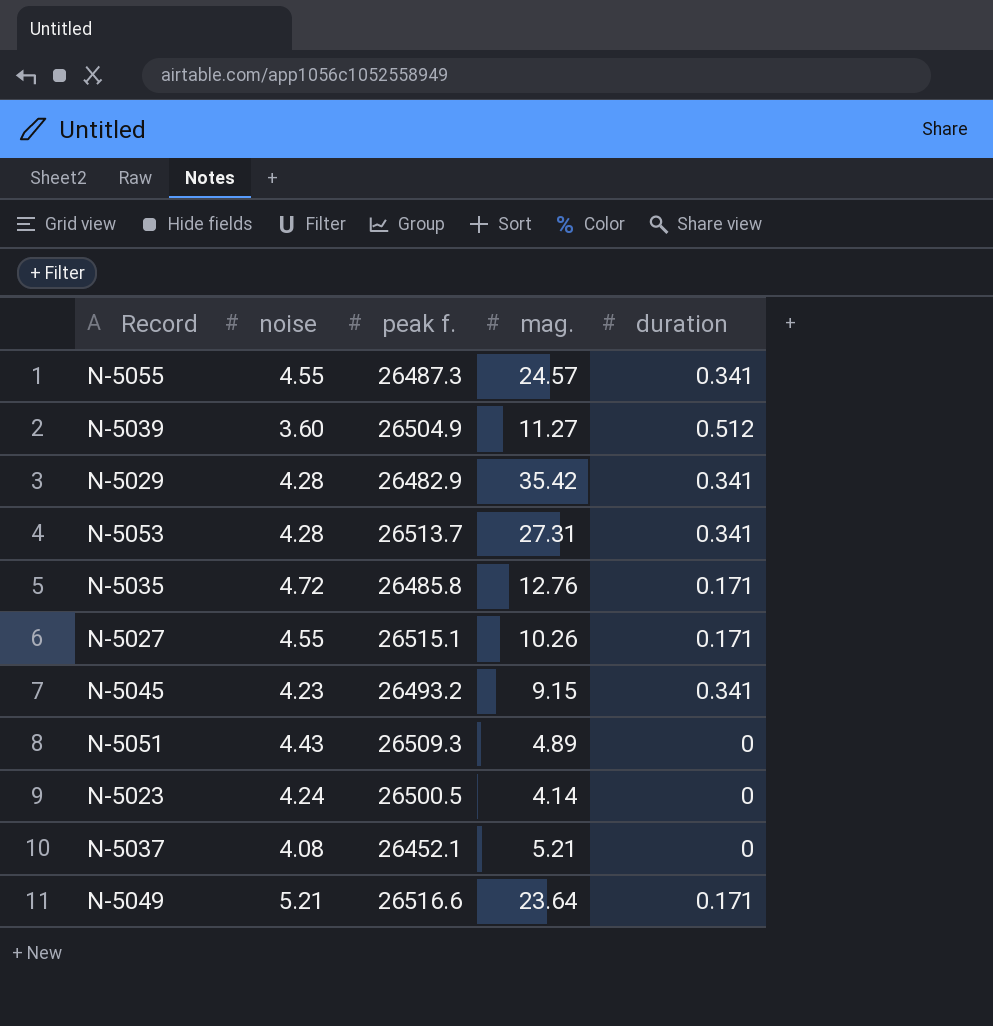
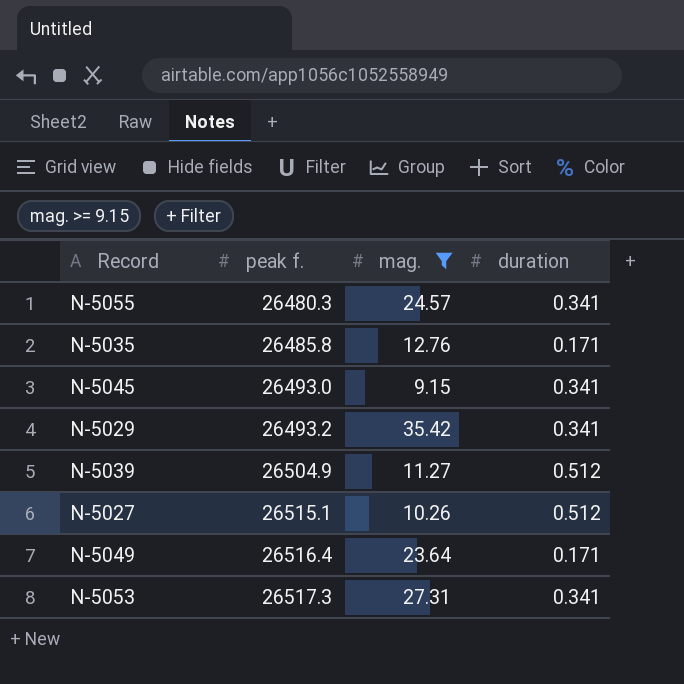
filter: none -> mag. >= 9.15
row order: none -> peak f. ascending
column noise | position: 2 -> none
N-5055 | peak f.: 26487.3 -> 26480.3
N-5045 | peak f.: 26493.2 -> 26493.0
N-5029 | peak f.: 26482.9 -> 26493.2
N-5027 | duration: 0.171 -> 0.512
N-5049 | peak f.: 26516.6 -> 26516.4
N-5053 | peak f.: 26513.7 -> 26517.3

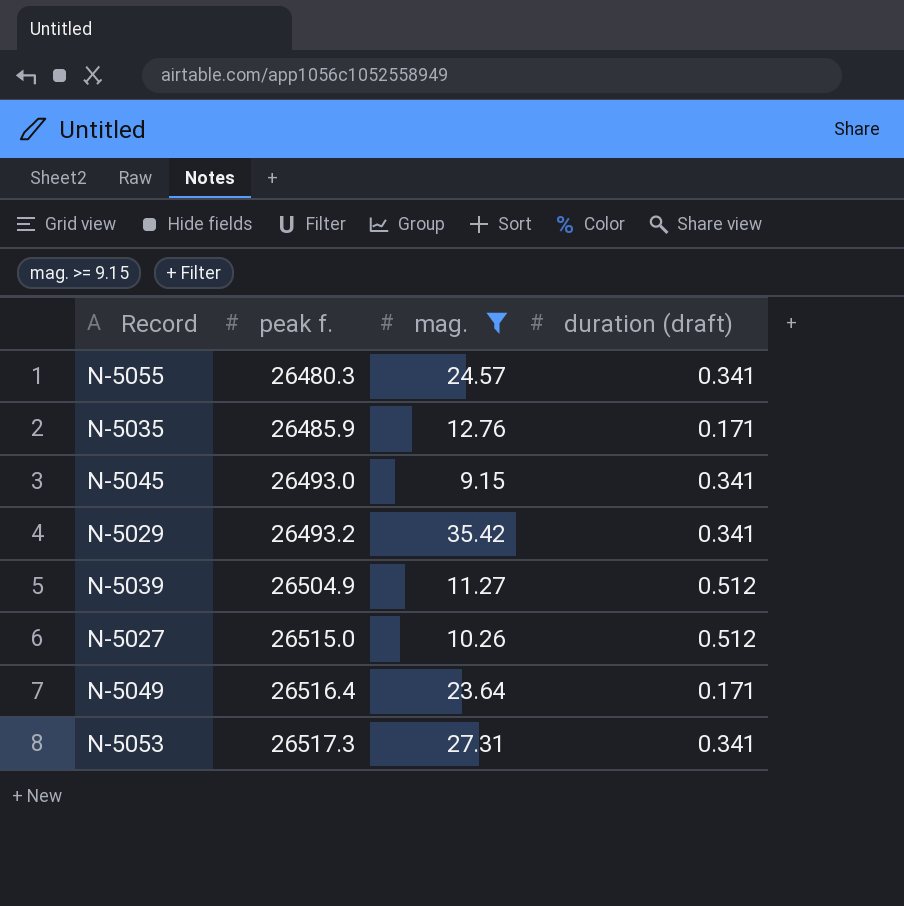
column name: duration -> duration (draft)
N-5035 | peak f.: 26485.8 -> 26485.9
N-5027 | peak f.: 26515.1 -> 26515.0

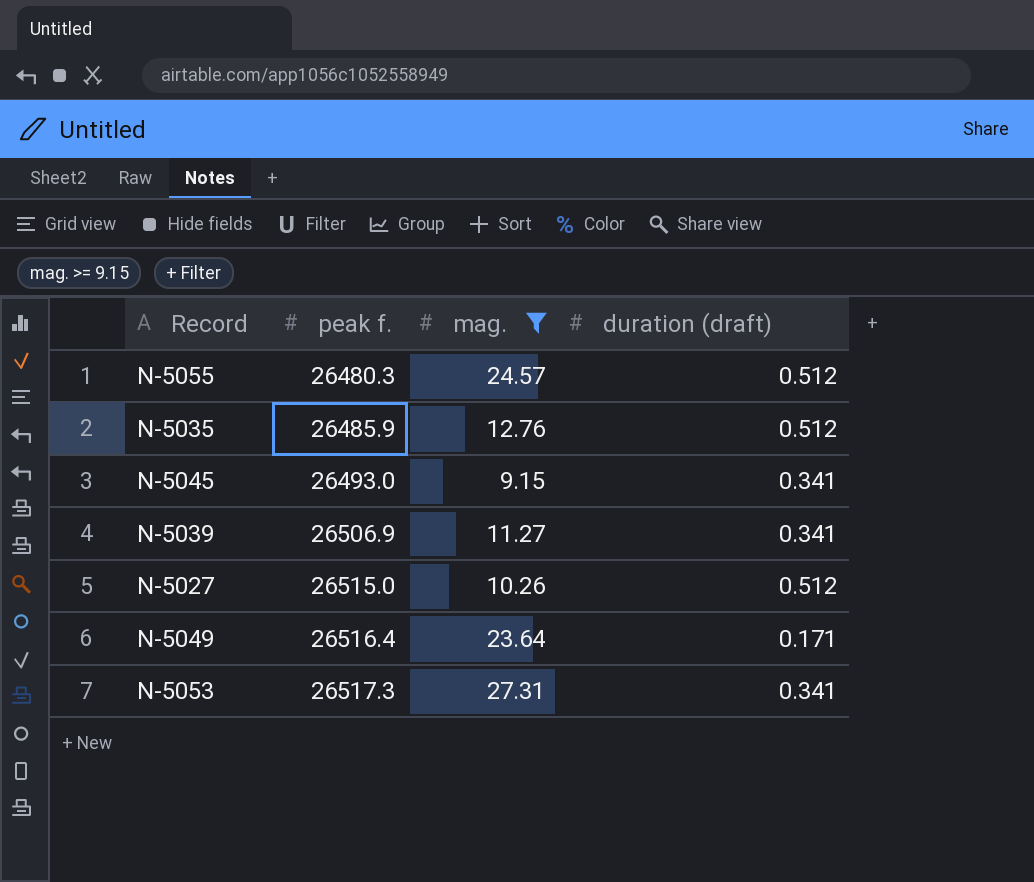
row N-5029: 26493.2 | 35.42 | 0.341 -> none
N-5055 | duration (draft): 0.341 -> 0.512
N-5035 | duration (draft): 0.171 -> 0.512
N-5039 | peak f.: 26504.9 -> 26506.9
N-5039 | duration (draft): 0.512 -> 0.341

